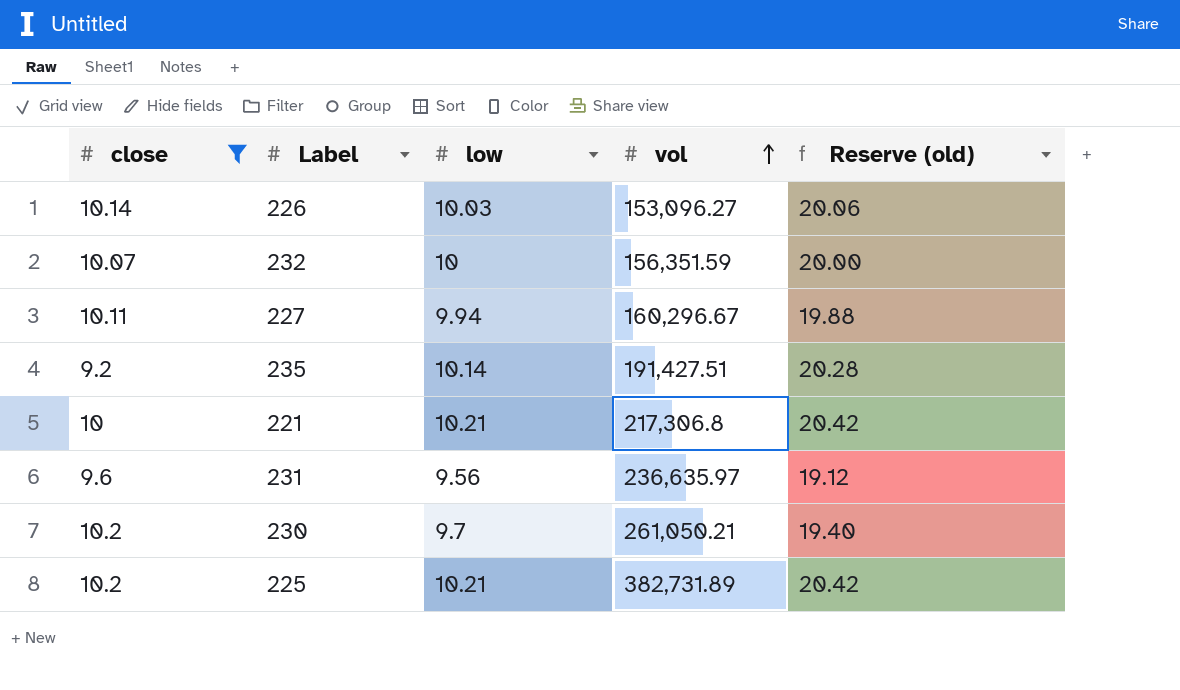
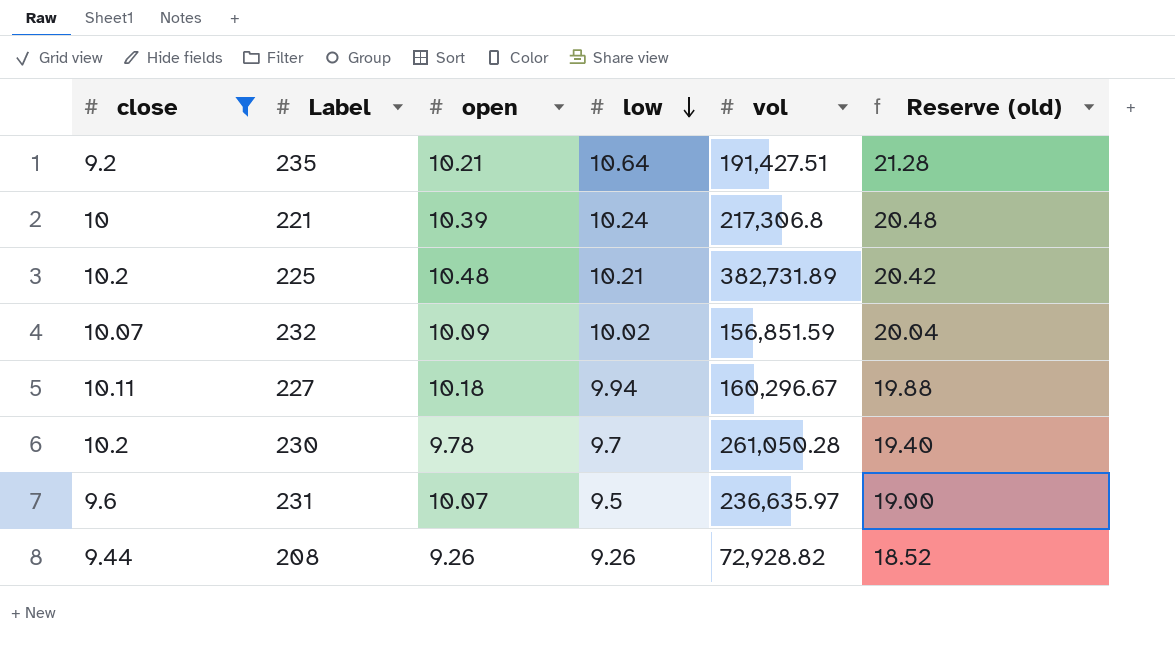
row order: vol ascending -> low descending
column open | position: none -> 3
row 226: 10.14 | 10.03 | 153,096.27 | 20.06 -> none
235 | low: 10.14 -> 10.64
235 | Reserve (old): 20.28 -> 21.28
221 | low: 10.21 -> 10.24
221 | Reserve (old): 20.42 -> 20.48
232 | low: 10 -> 10.02
232 | vol: 156,351.59 -> 156,851.59
232 | Reserve (old): 20.00 -> 20.04
230 | vol: 261,050.21 -> 261,050.28
231 | low: 9.56 -> 9.5
231 | Reserve (old): 19.12 -> 19.00
row 208: none -> 9.44 | 9.26 | 9.26 | 72,928.82 | 18.52

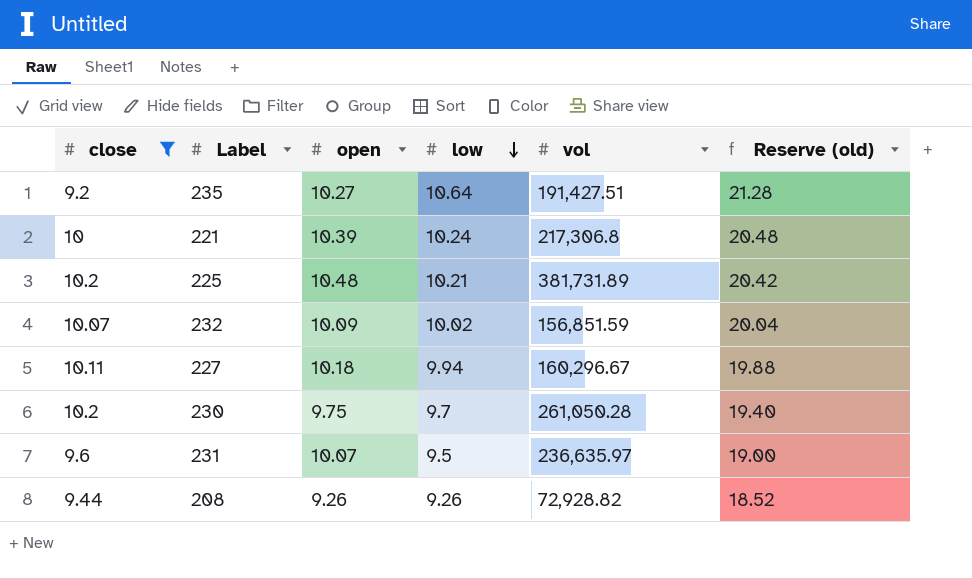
235 | open: 10.21 -> 10.27
225 | vol: 382,731.89 -> 381,731.89
230 | open: 9.78 -> 9.75

